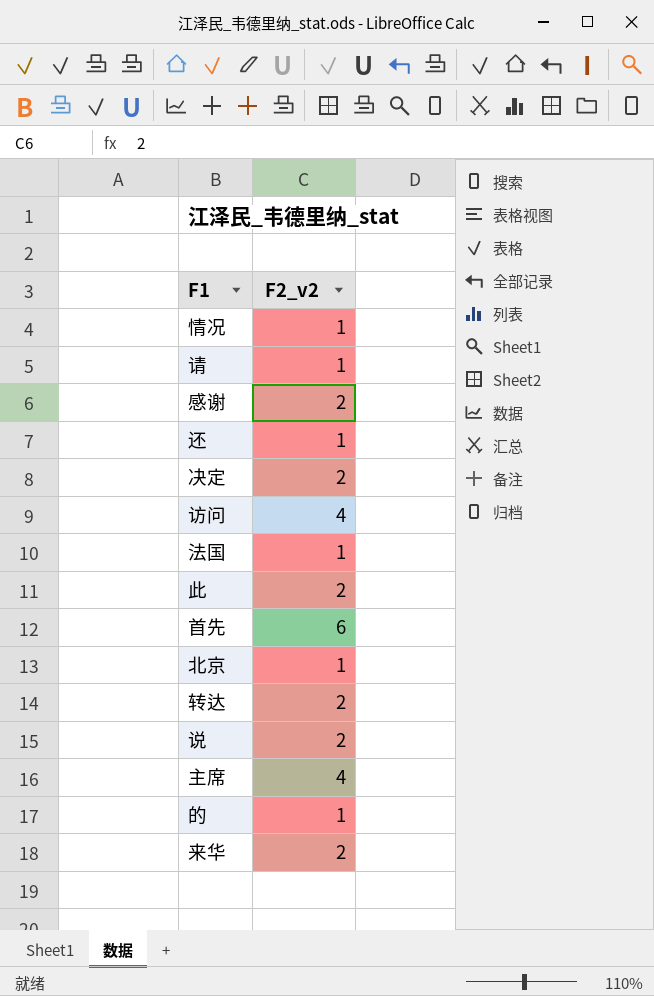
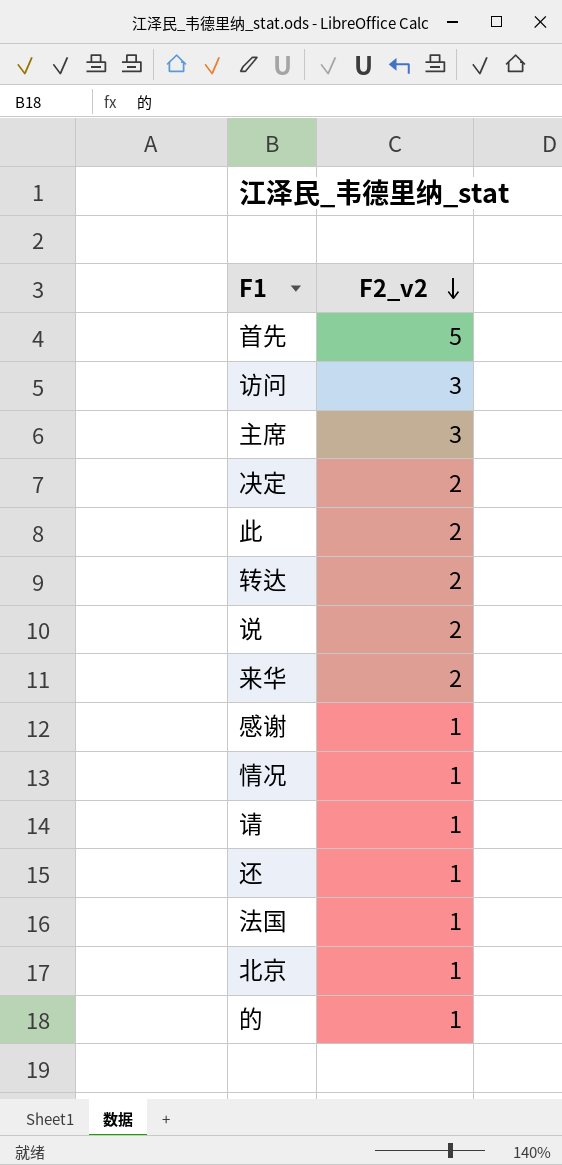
row order: none -> F2_v2 descending
首先 | F2_v2: 6 -> 5
访问 | F2_v2: 4 -> 3
主席 | F2_v2: 4 -> 3
感谢 | F2_v2: 2 -> 1

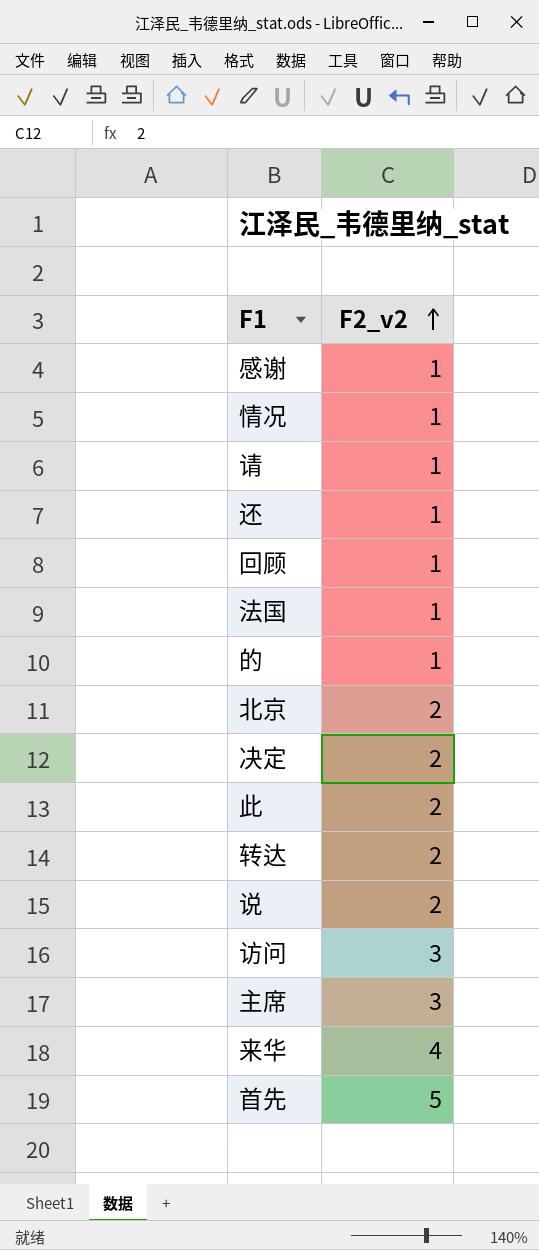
row order: F2_v2 descending -> F2_v2 ascending
row 回顾: none -> 1
北京 | F2_v2: 1 -> 2
来华 | F2_v2: 2 -> 4

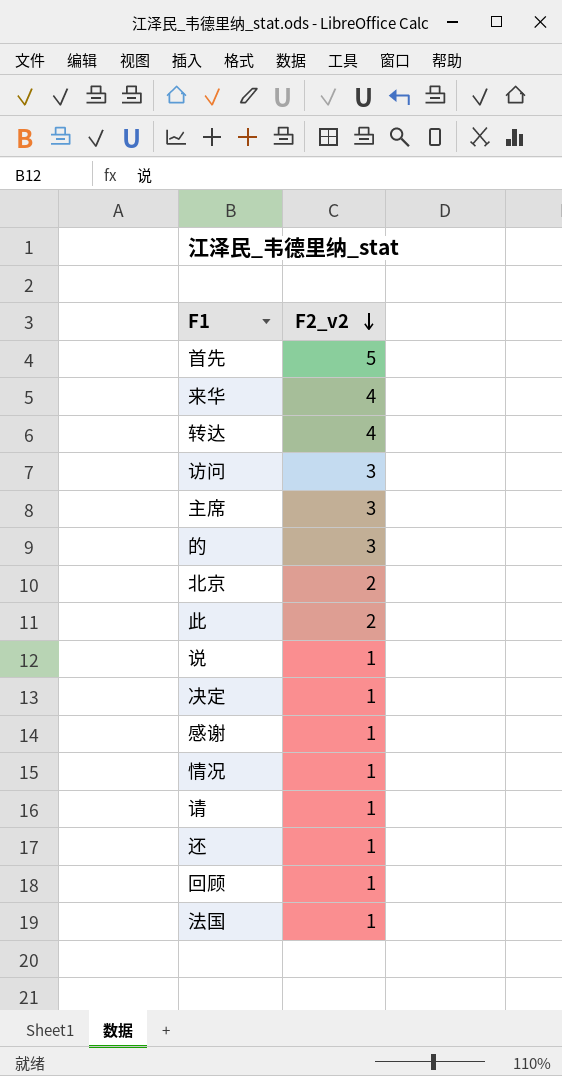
row order: F2_v2 ascending -> F2_v2 descending
转达 | F2_v2: 2 -> 4
的 | F2_v2: 1 -> 3
说 | F2_v2: 2 -> 1
决定 | F2_v2: 2 -> 1

